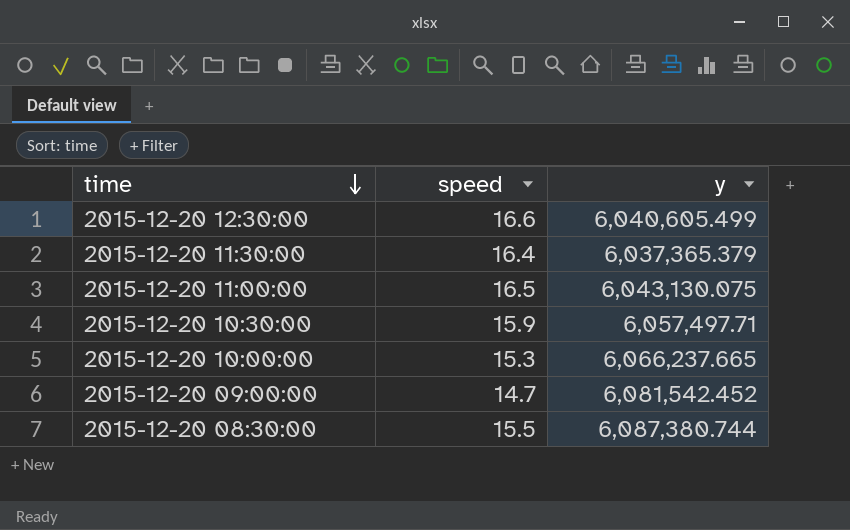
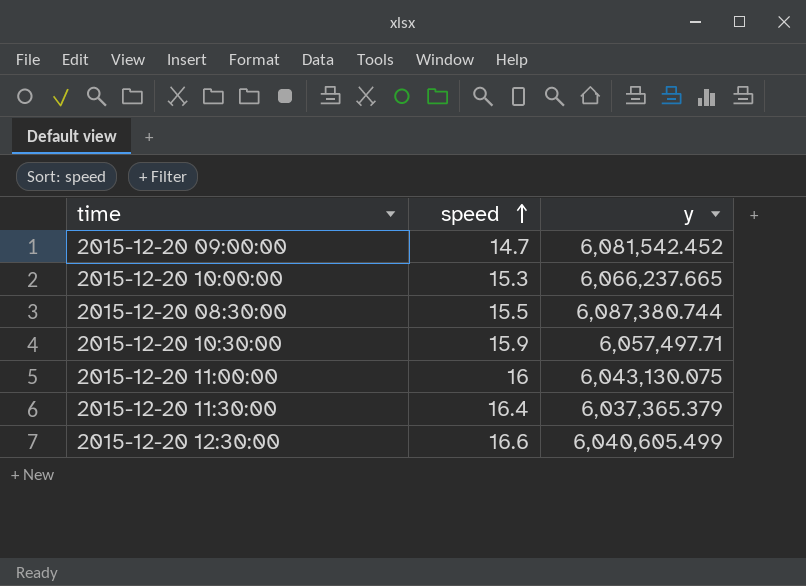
row order: time descending -> speed ascending
2015-12-20 11:00:00 | speed: 16.5 -> 16

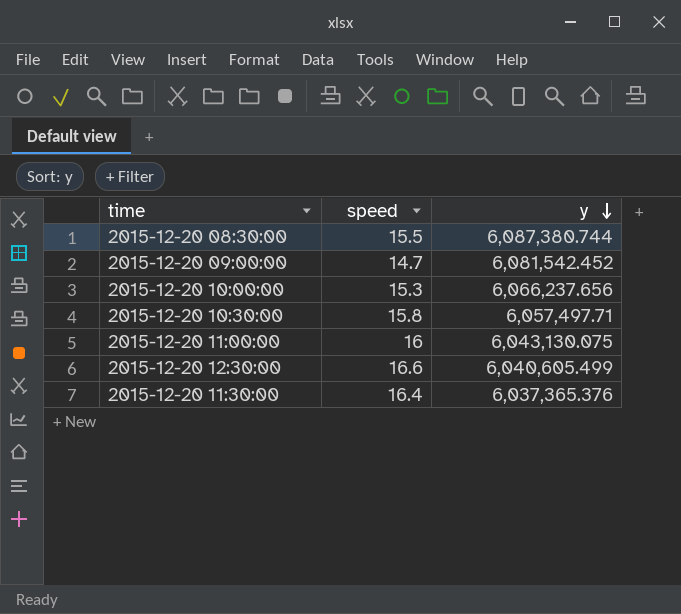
row order: speed ascending -> y descending
2015-12-20 10:00:00 | y: 6,066,237.665 -> 6,066,237.656
2015-12-20 10:30:00 | speed: 15.9 -> 15.8
2015-12-20 11:30:00 | y: 6,037,365.379 -> 6,037,365.376

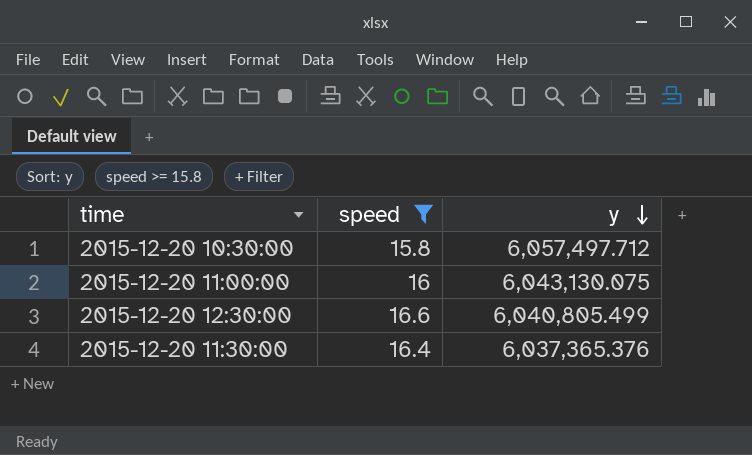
filter: none -> speed >= 15.8
2015-12-20 10:30:00 | y: 6,057,497.71 -> 6,057,497.712
2015-12-20 12:30:00 | y: 6,040,605.499 -> 6,040,805.499

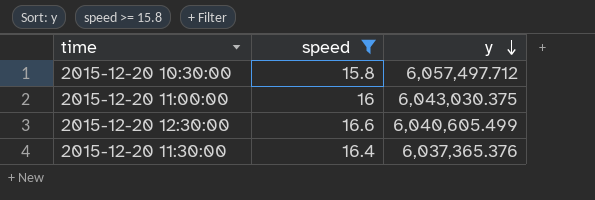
2015-12-20 11:00:00 | y: 6,043,130.075 -> 6,043,030.375
2015-12-20 12:30:00 | y: 6,040,805.499 -> 6,040,605.499

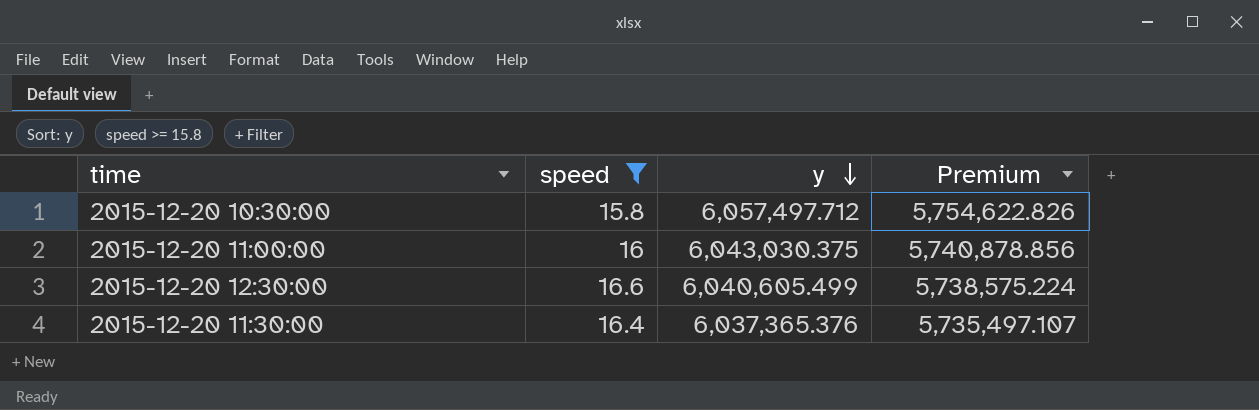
column Premium | formula: none -> [y] * 0.95

